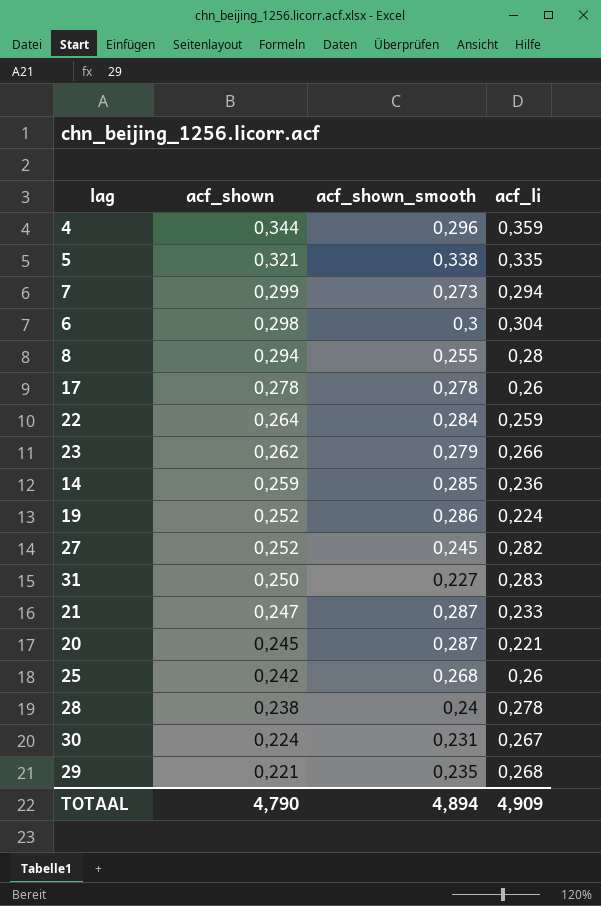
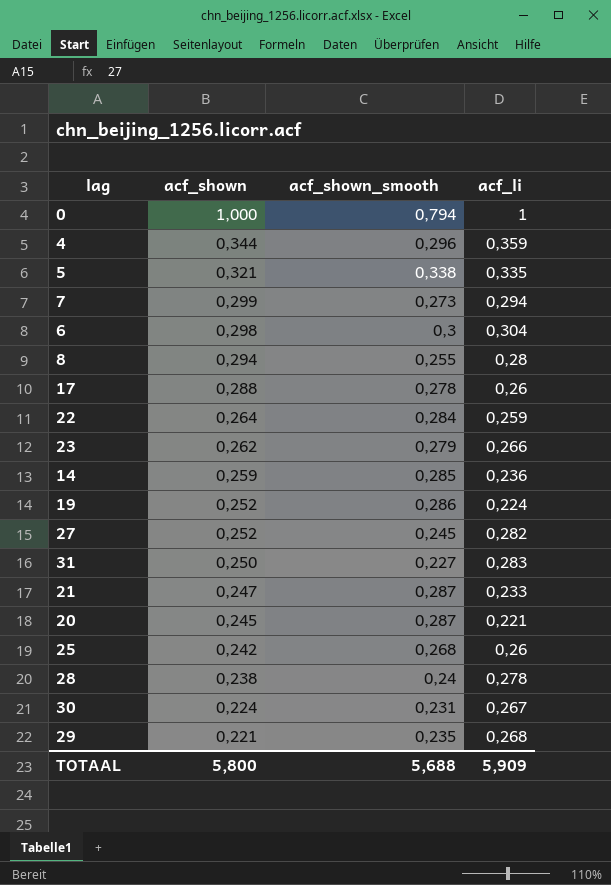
row 0: none -> 1,000 | 0,794 | 1
17 | acf_shown: 0,278 -> 0,288
TOTAAL | acf_shown: 4,790 -> 5,800
TOTAAL | acf_shown_smooth: 4,894 -> 5,688
TOTAAL | acf_li: 4,909 -> 5,909

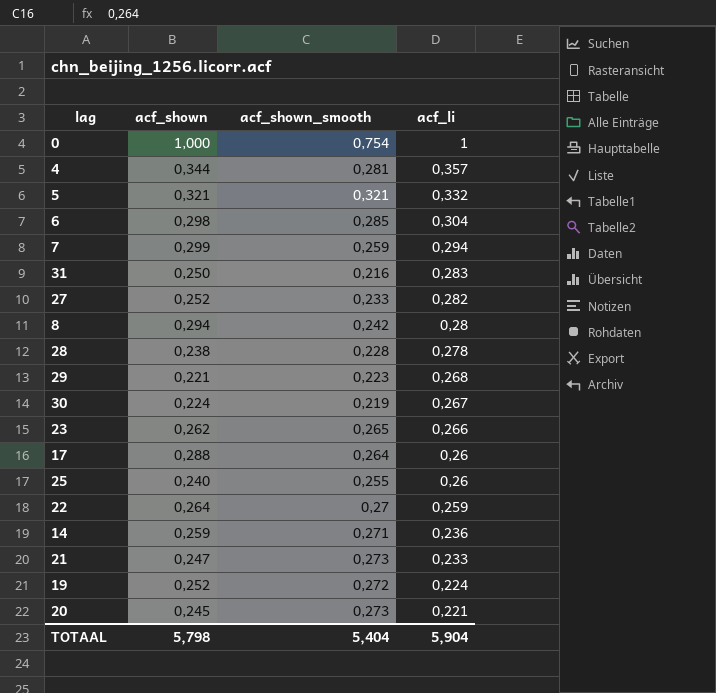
row order: acf_shown descending -> acf_li descending
0 | acf_shown_smooth: 0,794 -> 0,754
4 | acf_shown_smooth: 0,296 -> 0,281
4 | acf_li: 0,359 -> 0,357
5 | acf_shown_smooth: 0,338 -> 0,321
5 | acf_li: 0,335 -> 0,332
6 | acf_shown_smooth: 0,3 -> 0,285
7 | acf_shown_smooth: 0,273 -> 0,259
31 | acf_shown_smooth: 0,227 -> 0,216
27 | acf_shown_smooth: 0,245 -> 0,233
8 | acf_shown_smooth: 0,255 -> 0,242
28 | acf_shown_smooth: 0,24 -> 0,228
29 | acf_shown_smooth: 0,235 -> 0,223
30 | acf_shown_smooth: 0,231 -> 0,219
23 | acf_shown_smooth: 0,279 -> 0,265
17 | acf_shown_smooth: 0,278 -> 0,264
25 | acf_shown: 0,242 -> 0,240
25 | acf_shown_smooth: 0,268 -> 0,255
22 | acf_shown_smooth: 0,284 -> 0,27
14 | acf_shown_smooth: 0,285 -> 0,271
21 | acf_shown_smooth: 0,287 -> 0,273
19 | acf_shown_smooth: 0,286 -> 0,272
20 | acf_shown_smooth: 0,287 -> 0,273
TOTAAL | acf_shown: 5,800 -> 5,798
TOTAAL | acf_shown_smooth: 5,688 -> 5,404
TOTAAL | acf_li: 5,909 -> 5,904

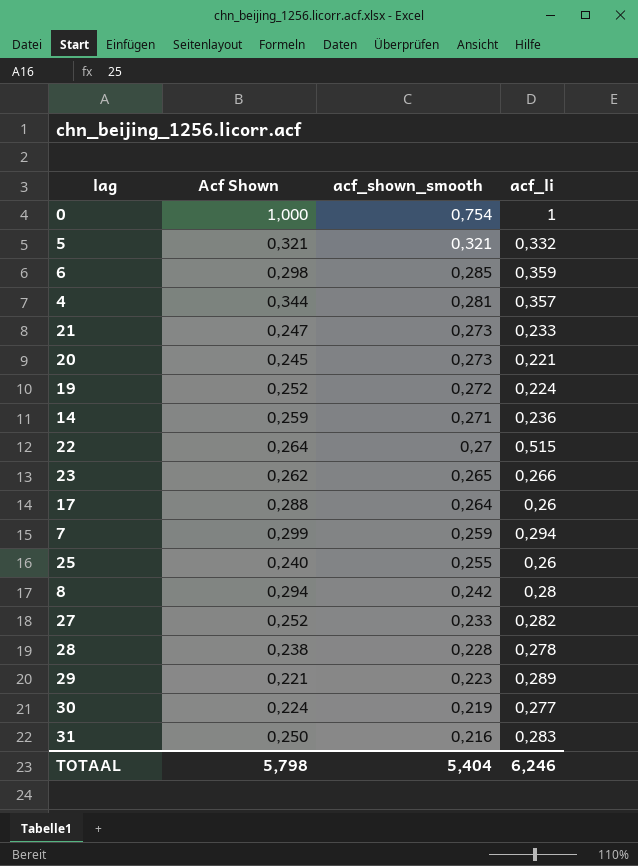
row order: acf_li descending -> acf_shown_smooth descending
column name: acf_shown -> Acf Shown
6 | acf_li: 0,304 -> 0,359
22 | acf_li: 0,259 -> 0,515
29 | acf_li: 0,268 -> 0,289
30 | acf_li: 0,267 -> 0,277
TOTAAL | acf_li: 5,904 -> 6,246

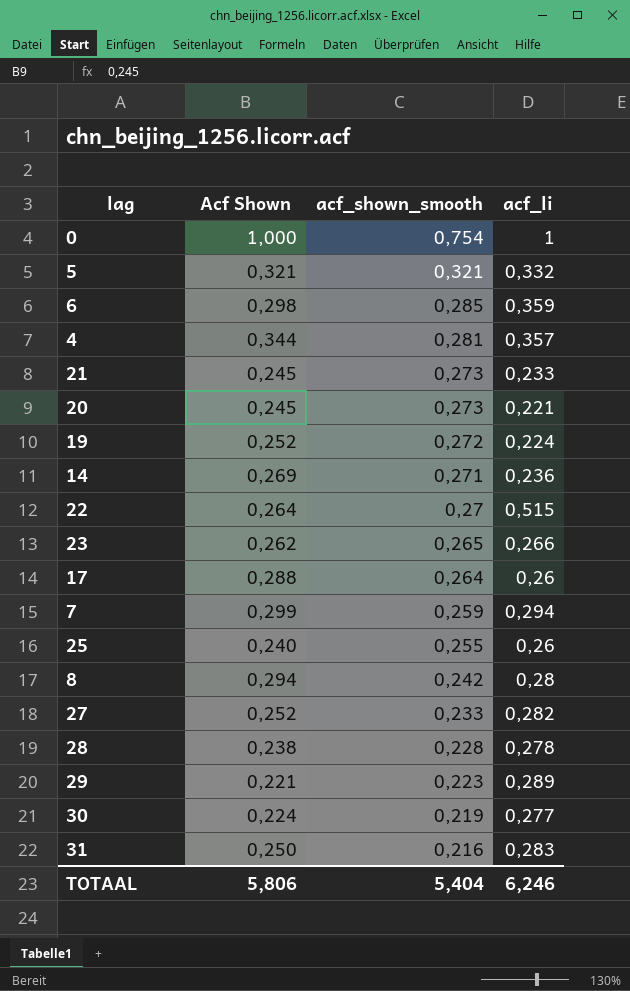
21 | Acf Shown: 0,247 -> 0,245
14 | Acf Shown: 0,259 -> 0,269
TOTAAL | Acf Shown: 5,798 -> 5,806

